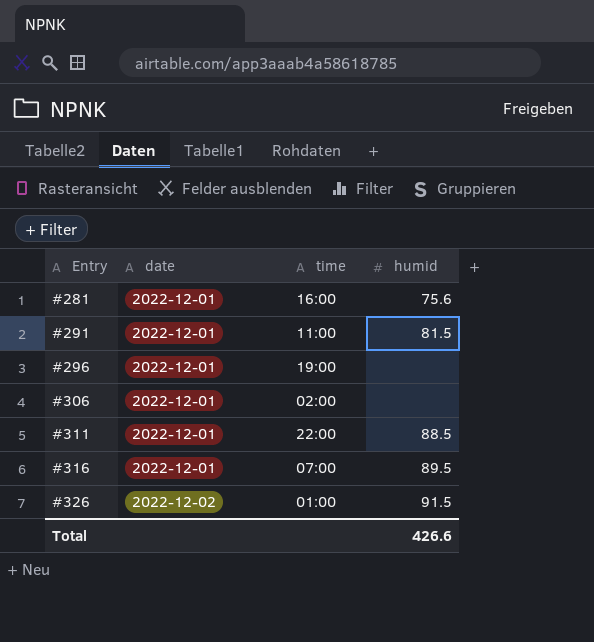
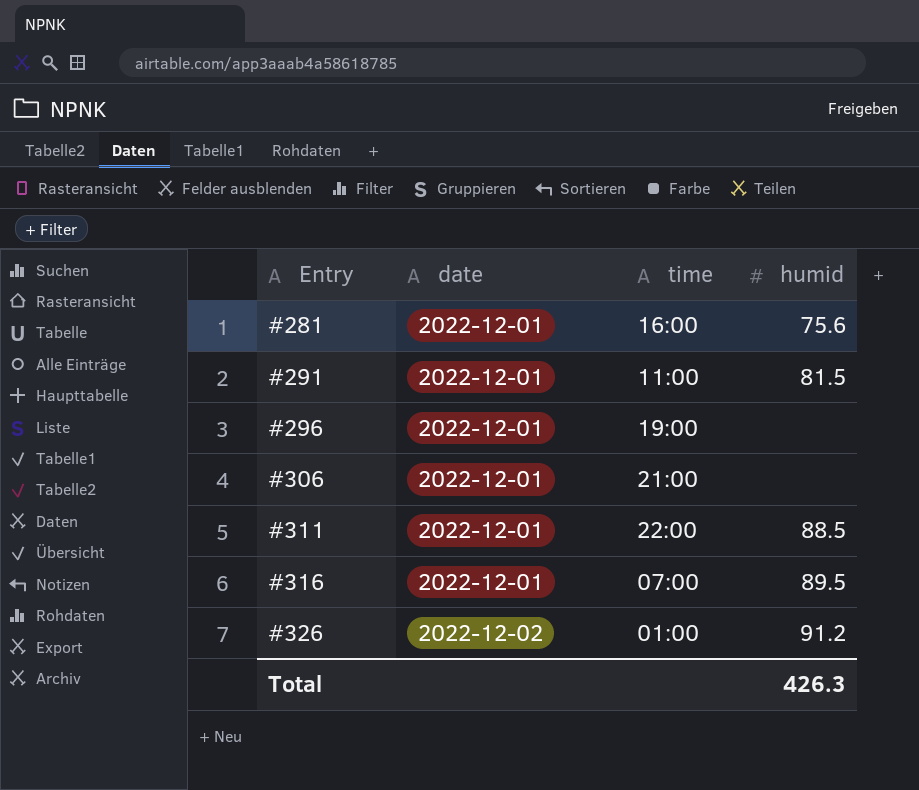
#306 | time: 02:00 -> 21:00
#326 | humid: 91.5 -> 91.2
Total | humid: 426.6 -> 426.3

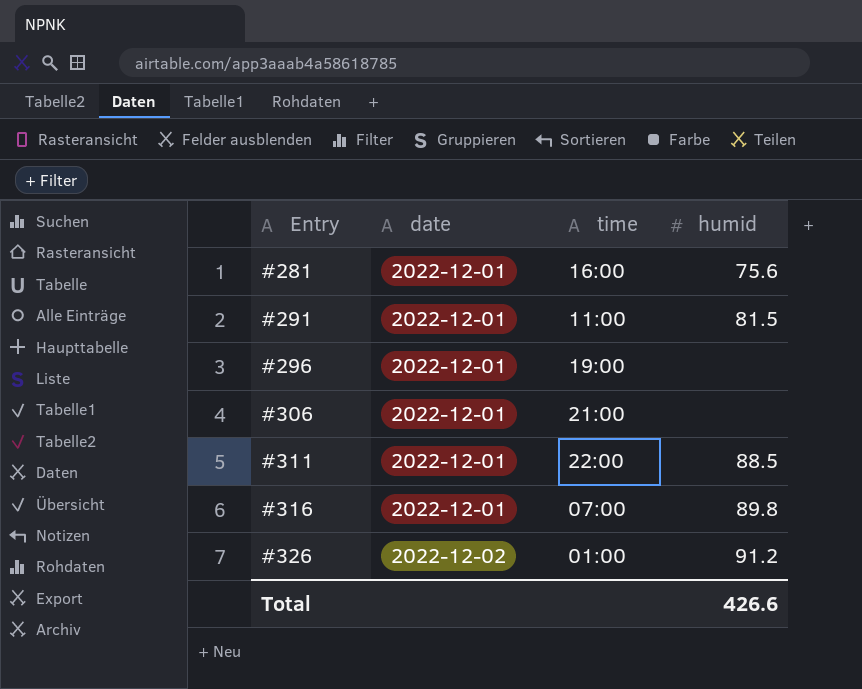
#316 | humid: 89.5 -> 89.8
Total | humid: 426.3 -> 426.6

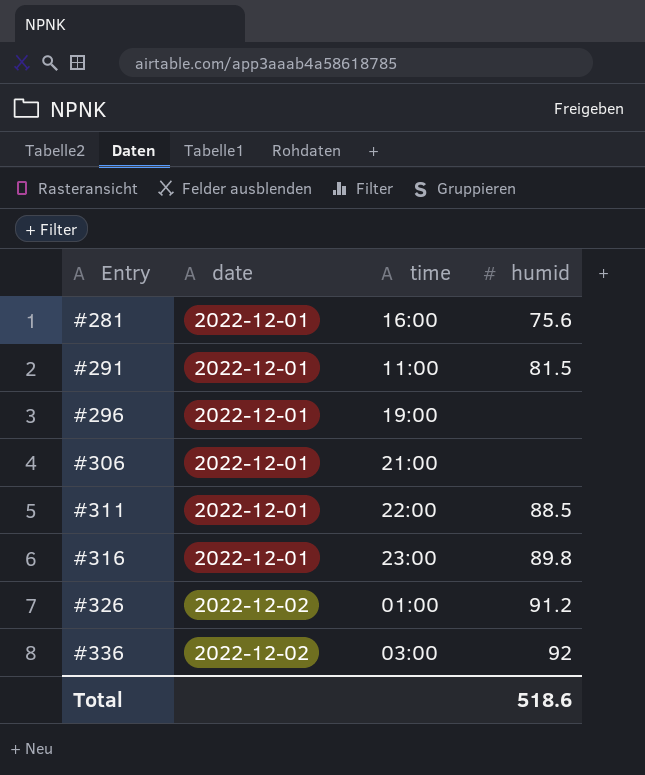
#316 | time: 07:00 -> 23:00
row #336: none -> 2022-12-02 | 03:00 | 92
Total | humid: 426.6 -> 518.6

